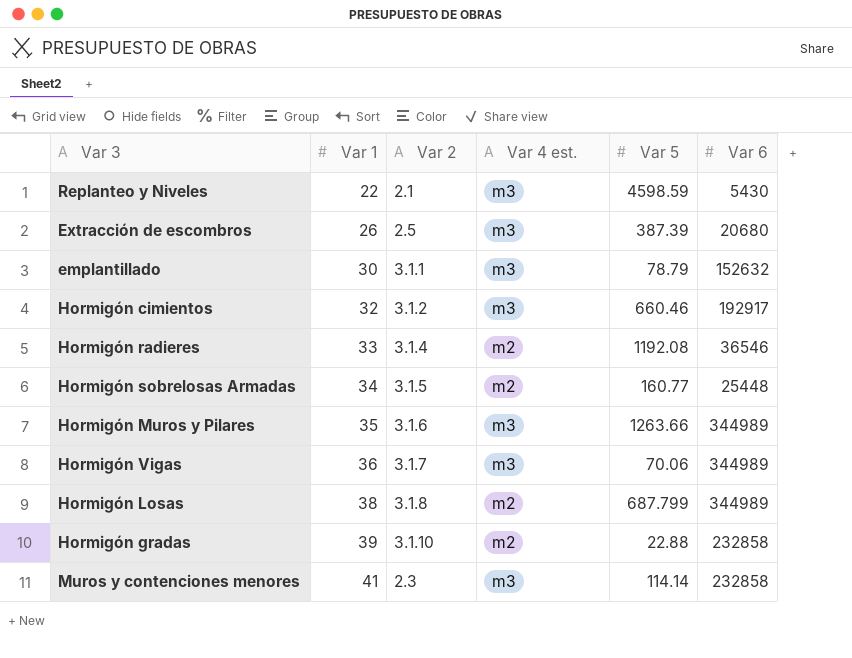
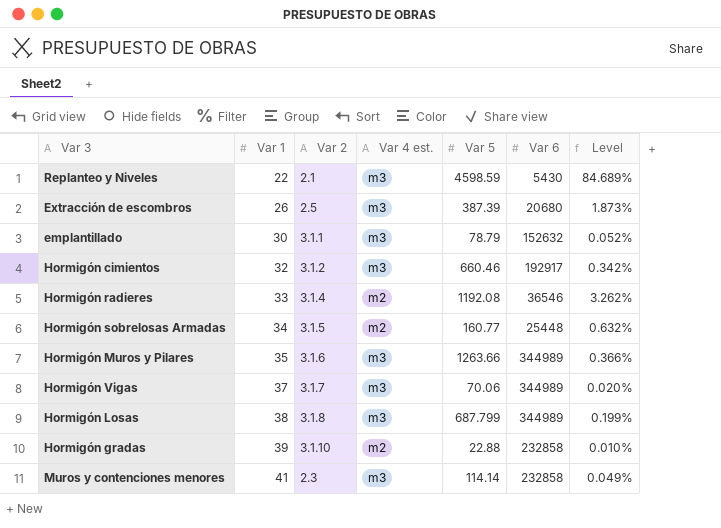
column Level | formula: none -> [Var 5] / [Var 6]
Hormigón Vigas | Var 1: 36 -> 37
Hormigón Losas | Var 4 est.: m2 -> m3

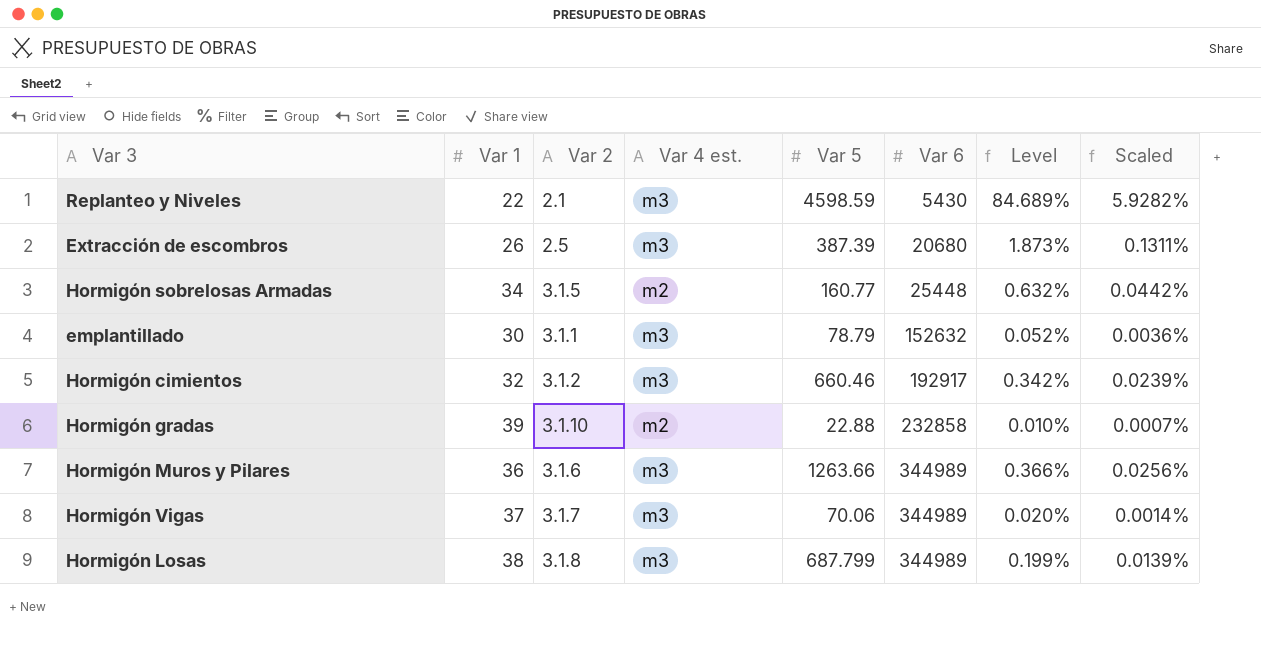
row order: Var 1 ascending -> Var 6 ascending
column Scaled | formula: none -> [Level] * 0.07
row Hormigón radieres: 33 | 3.1.4 | m2 | 1192.08 | 36546 | 3.262% -> none
row Muros y contenciones menores: 41 | 2.3 | m3 | 114.14 | 232858 | 0.049% -> none
Hormigón Muros y Pilares | Var 1: 35 -> 36

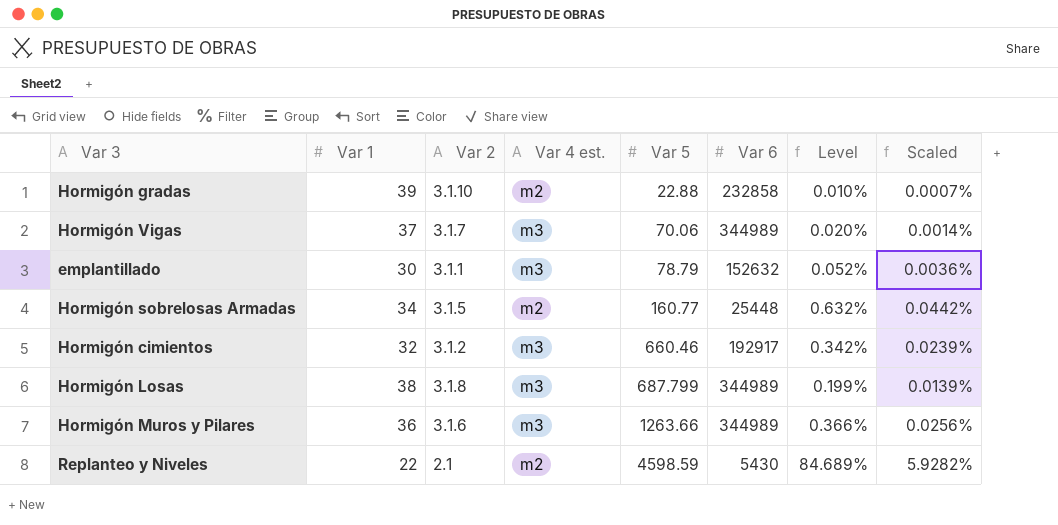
row order: Var 6 ascending -> Var 5 ascending
row Extracción de escombros: 26 | 2.5 | m3 | 387.39 | 20680 | 1.873% | 0.1311% -> none
Replanteo y Niveles | Var 4 est.: m3 -> m2

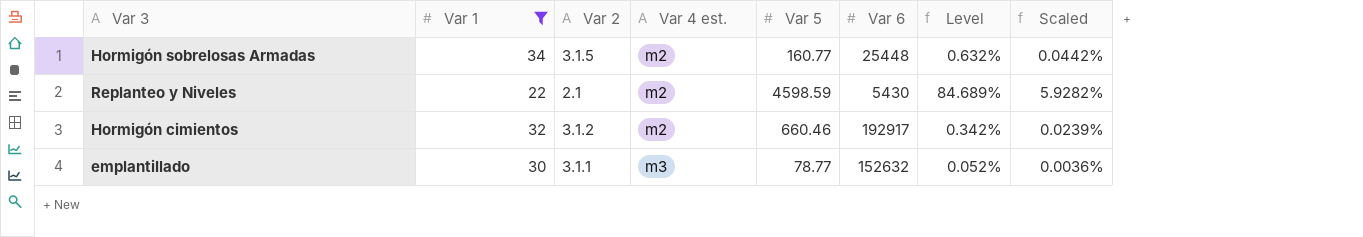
filter: none -> Var 1 <= 34
row order: Var 5 ascending -> Var 4 est. ascending
Hormigón cimientos | Var 4 est.: m3 -> m2
emplantillado | Var 5: 78.79 -> 78.77

